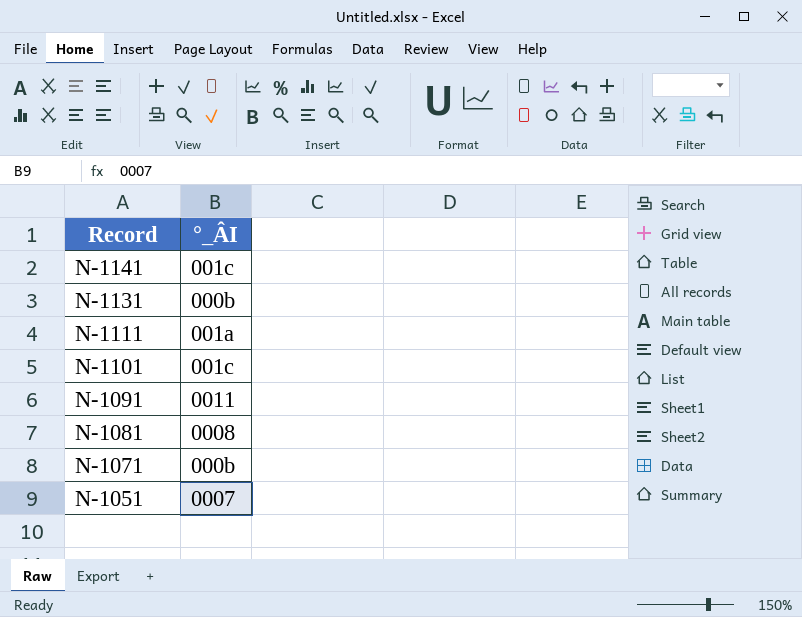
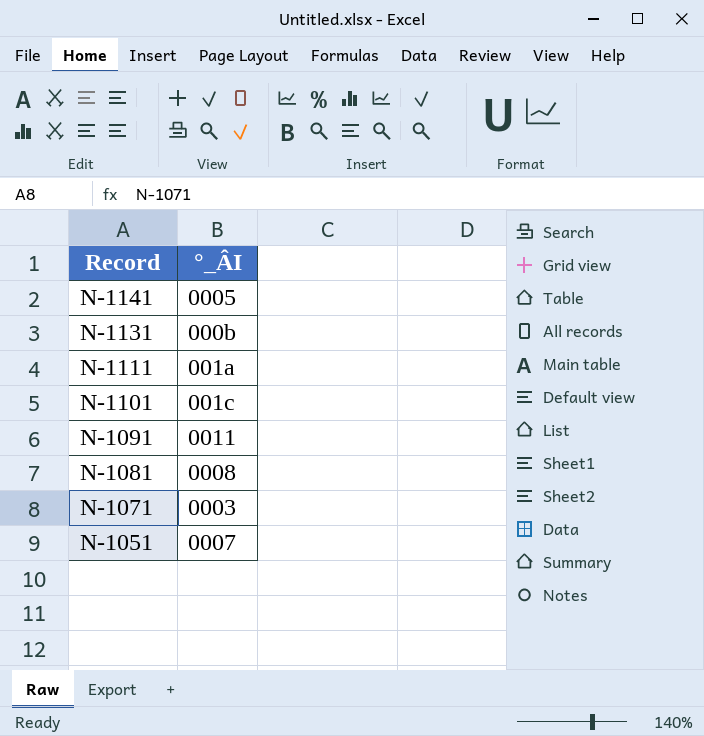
N-1141 | °_ÂI: 001c -> 0005
N-1071 | °_ÂI: 000b -> 0003

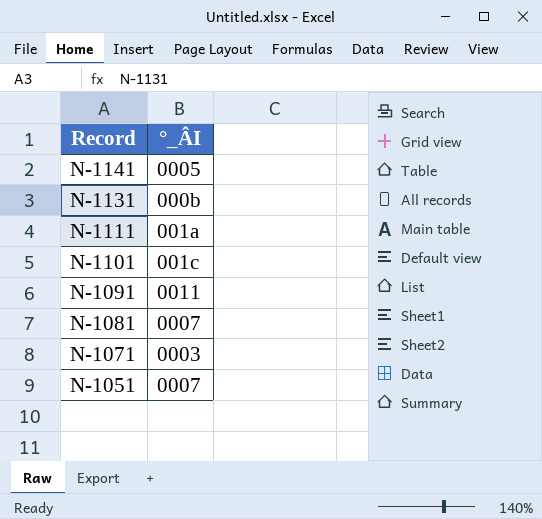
N-1081 | °_ÂI: 0008 -> 0007

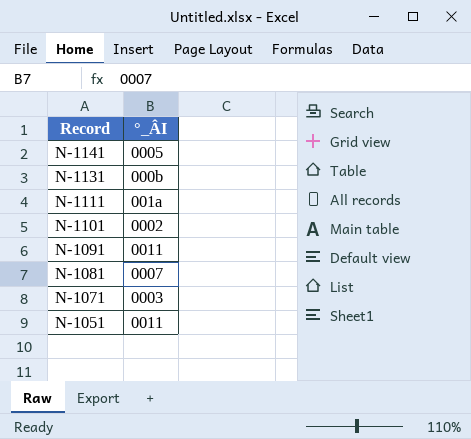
N-1101 | °_ÂI: 001c -> 0002
N-1051 | °_ÂI: 0007 -> 0011

